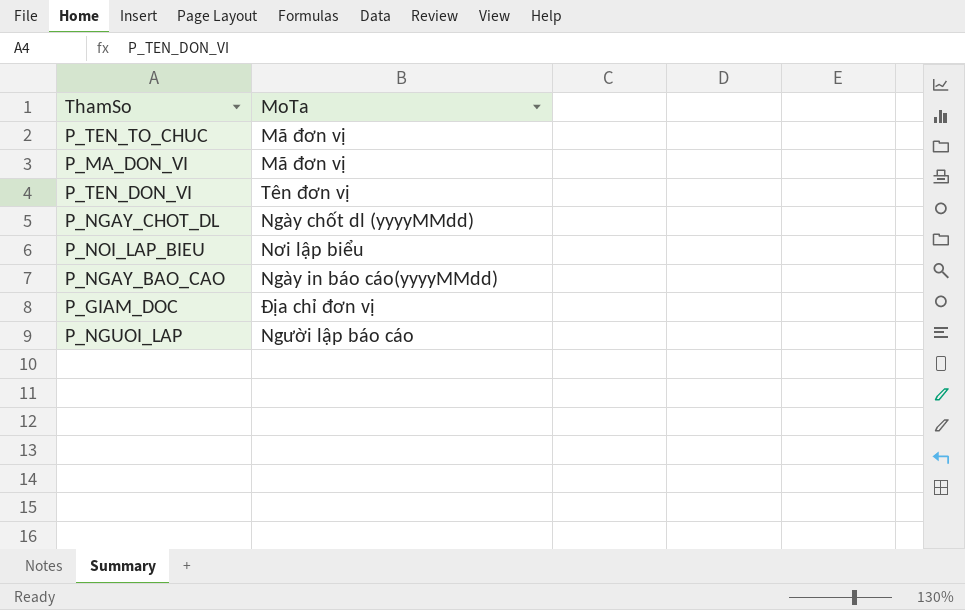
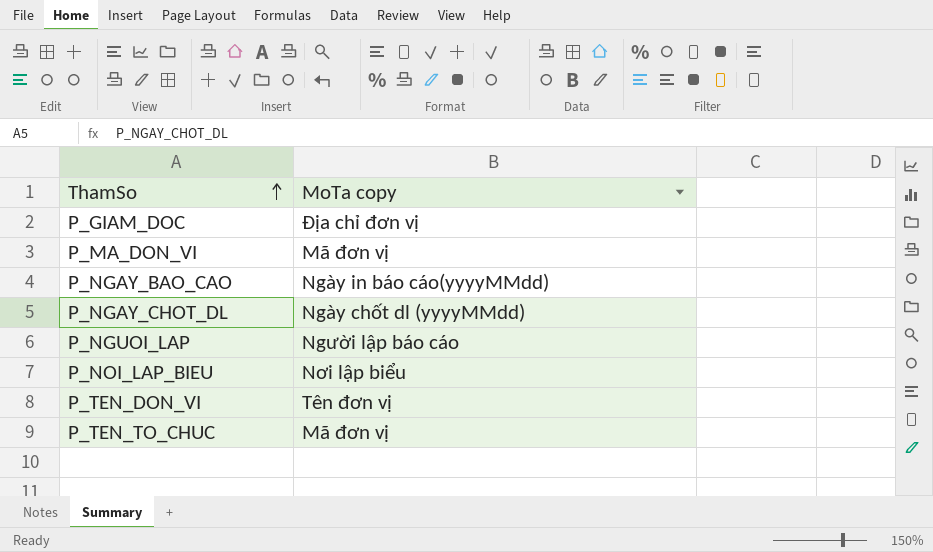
row order: none -> ThamSo ascending
column name: MoTa -> MoTa copy

